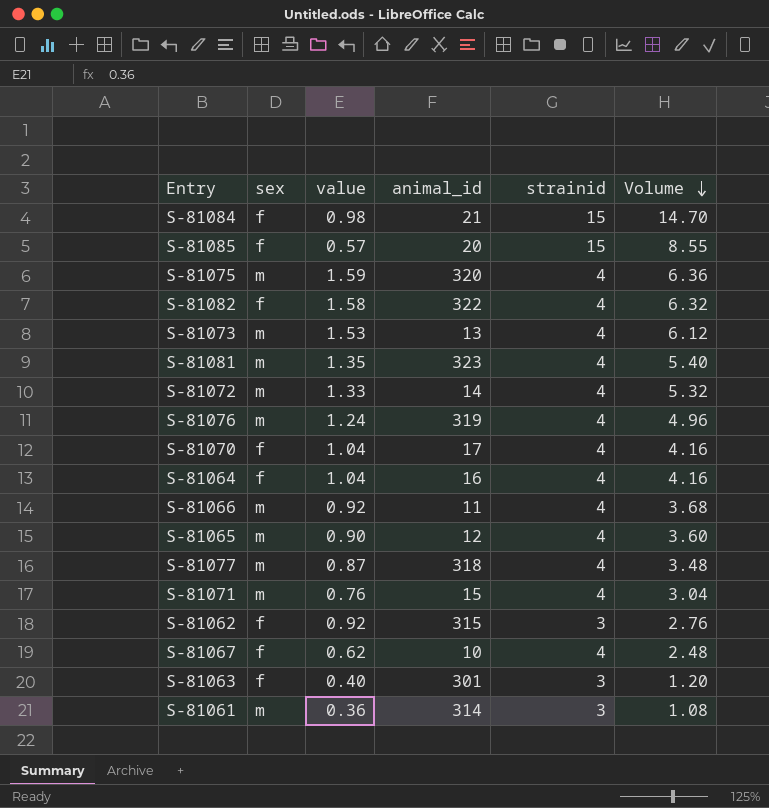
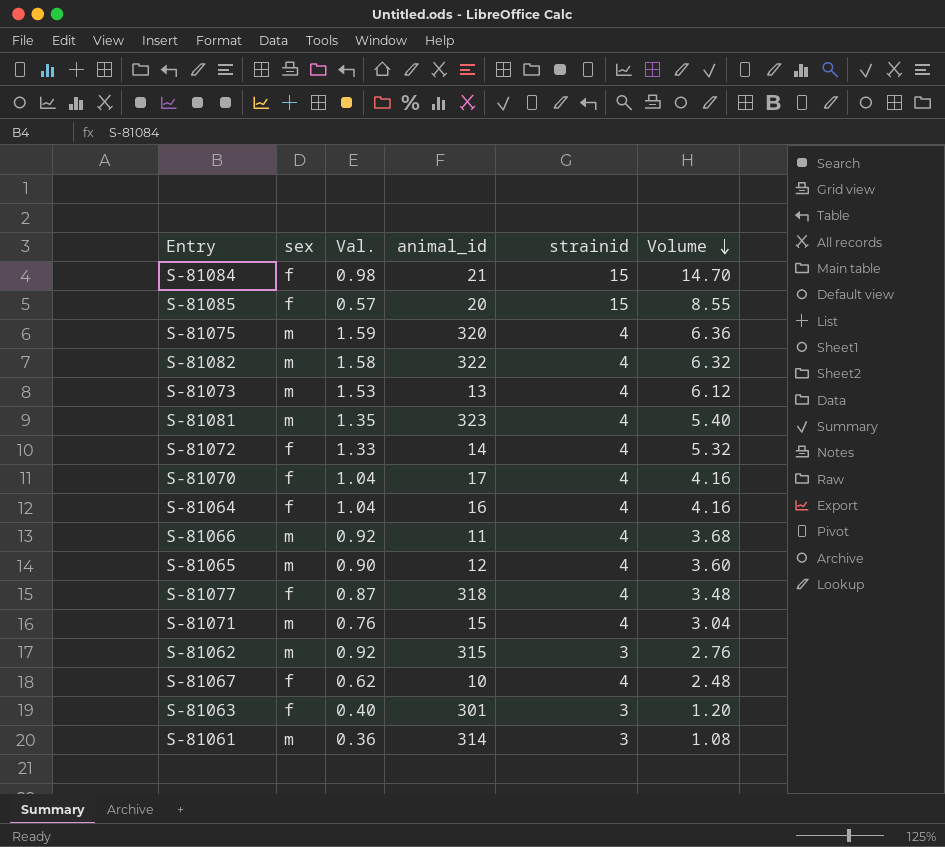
column name: value -> Val.
row S-81076: m | 1.24 | 319 | 4 | 4.96 -> none
S-81082 | sex: f -> m
S-81072 | sex: m -> f
S-81077 | sex: m -> f
S-81062 | sex: f -> m

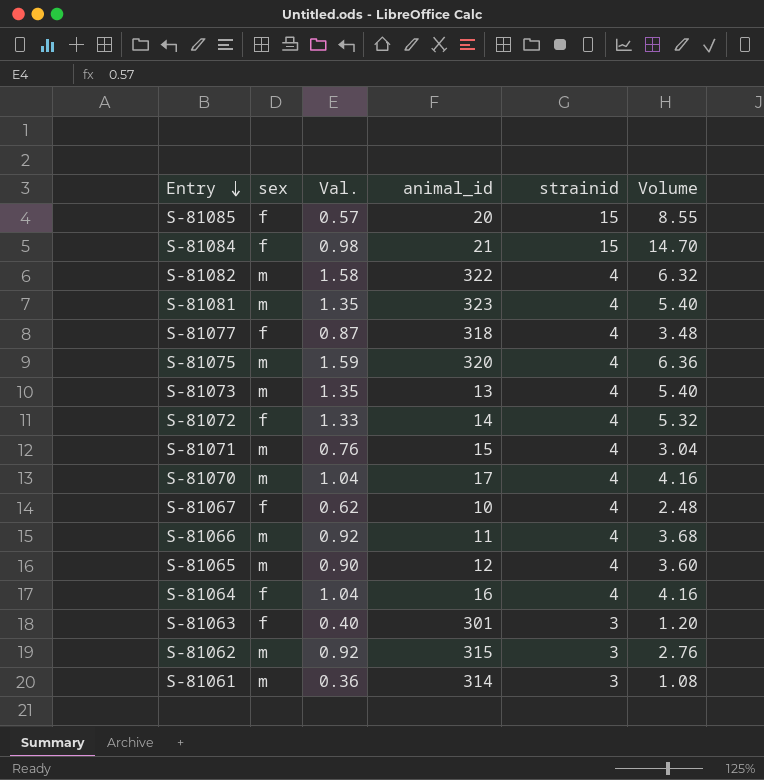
row order: Volume descending -> Entry descending
S-81073 | Val.: 1.53 -> 1.35
S-81073 | Volume: 6.12 -> 5.40
S-81070 | sex: f -> m

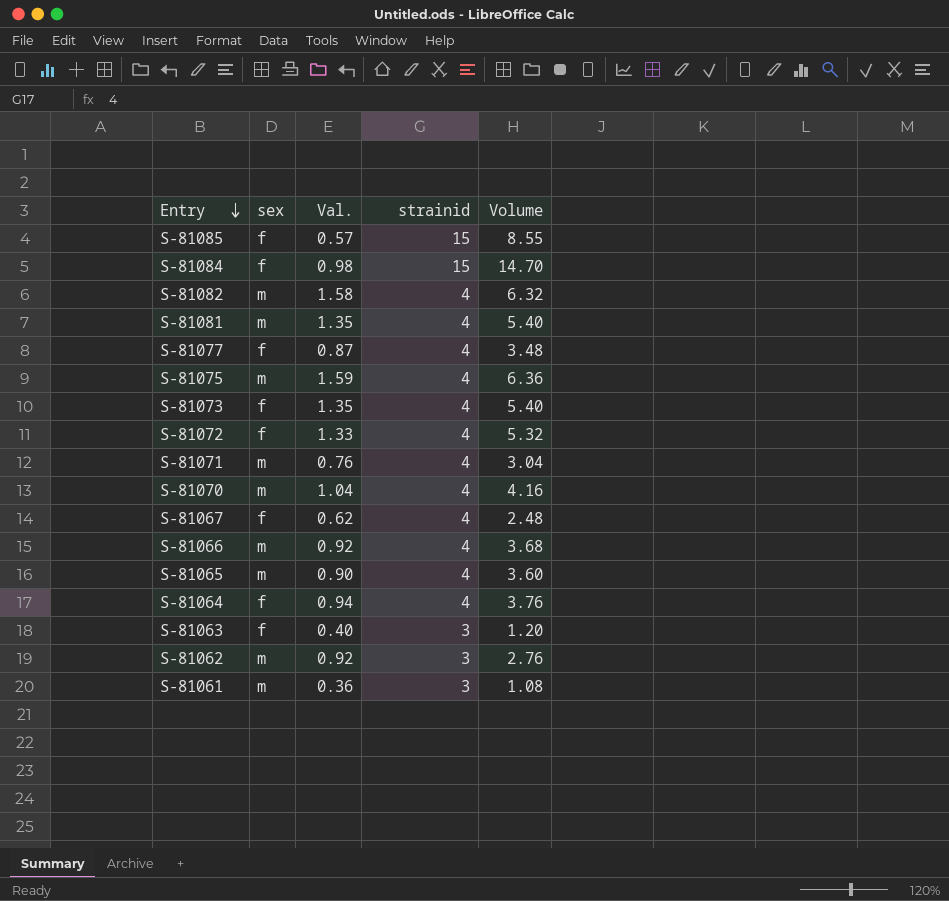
column animal_id | position: 4 -> none
S-81073 | sex: m -> f
S-81064 | Val.: 1.04 -> 0.94
S-81064 | Volume: 4.16 -> 3.76

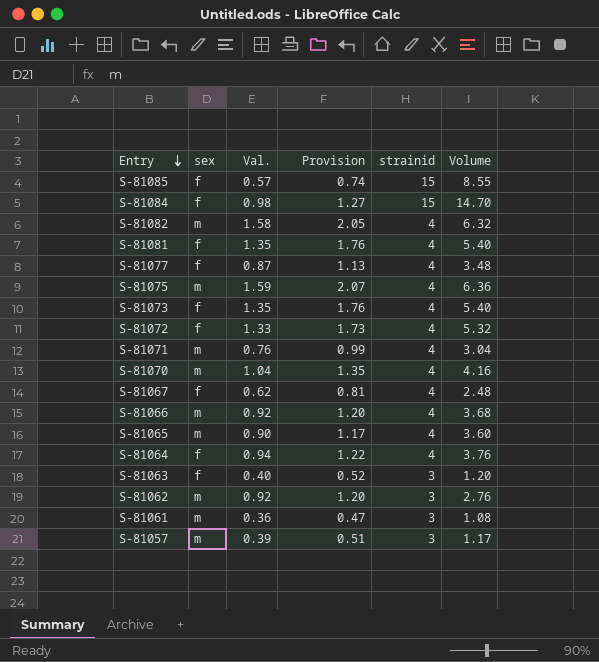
column Provision | formula: none -> [Val.] * 1.3
S-81081 | sex: m -> f
row S-81057: none -> m | 0.39 | 0.51 | 3 | 1.17

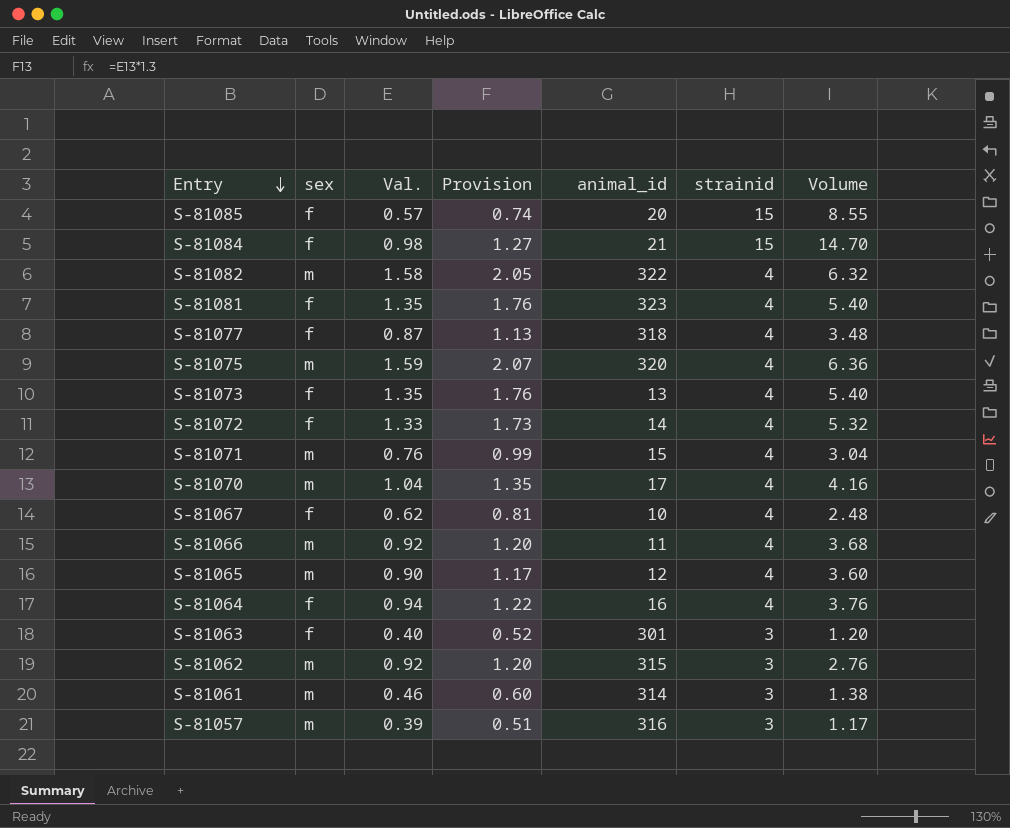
column animal_id | position: none -> 5
S-81061 | Val.: 0.36 -> 0.46
S-81061 | Provision: 0.47 -> 0.60
S-81061 | Volume: 1.08 -> 1.38

